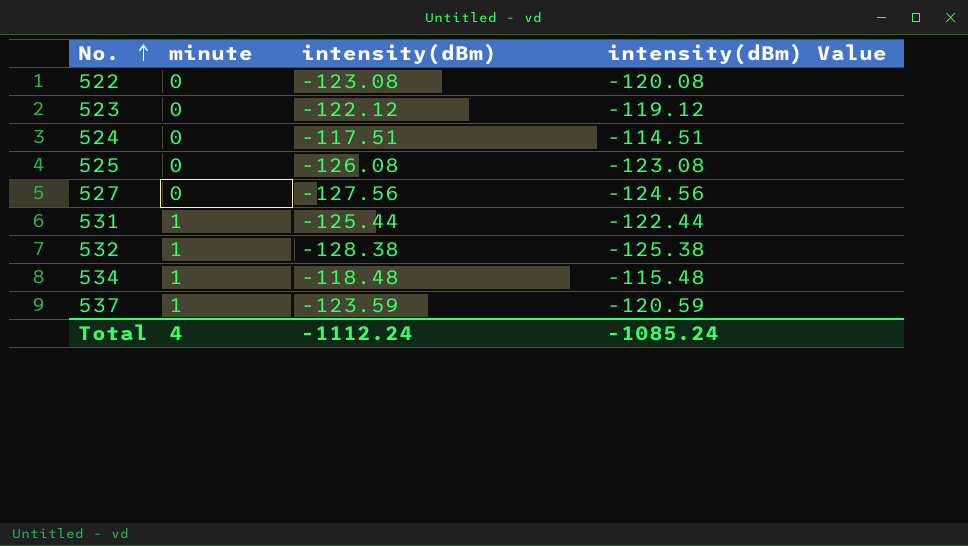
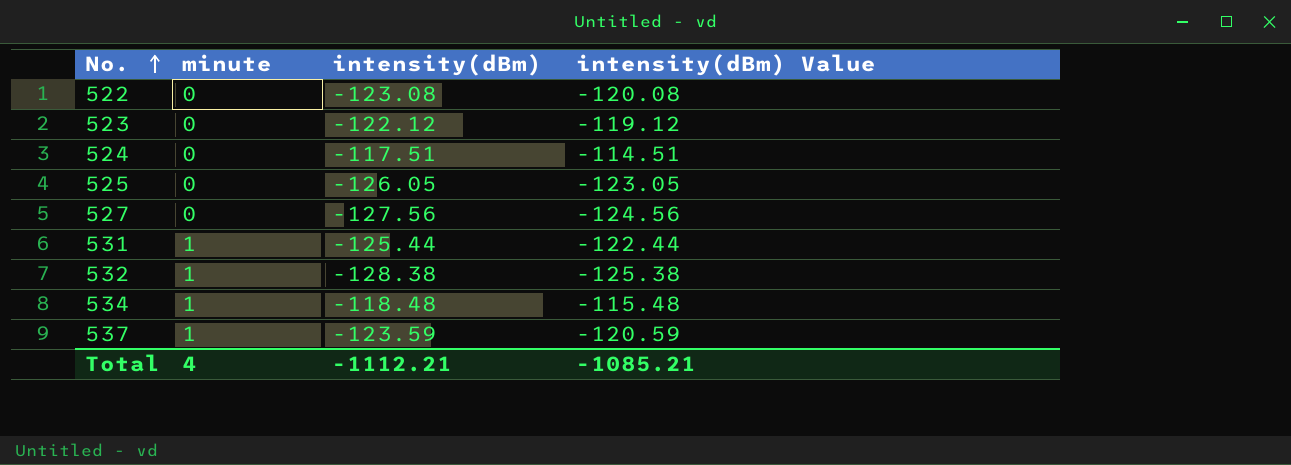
525 | intensity(dBm): -126.08 -> -126.05
525 | intensity(dBm) Value: -123.08 -> -123.05
Total | intensity(dBm): -1112.24 -> -1112.21
Total | intensity(dBm) Value: -1085.24 -> -1085.21

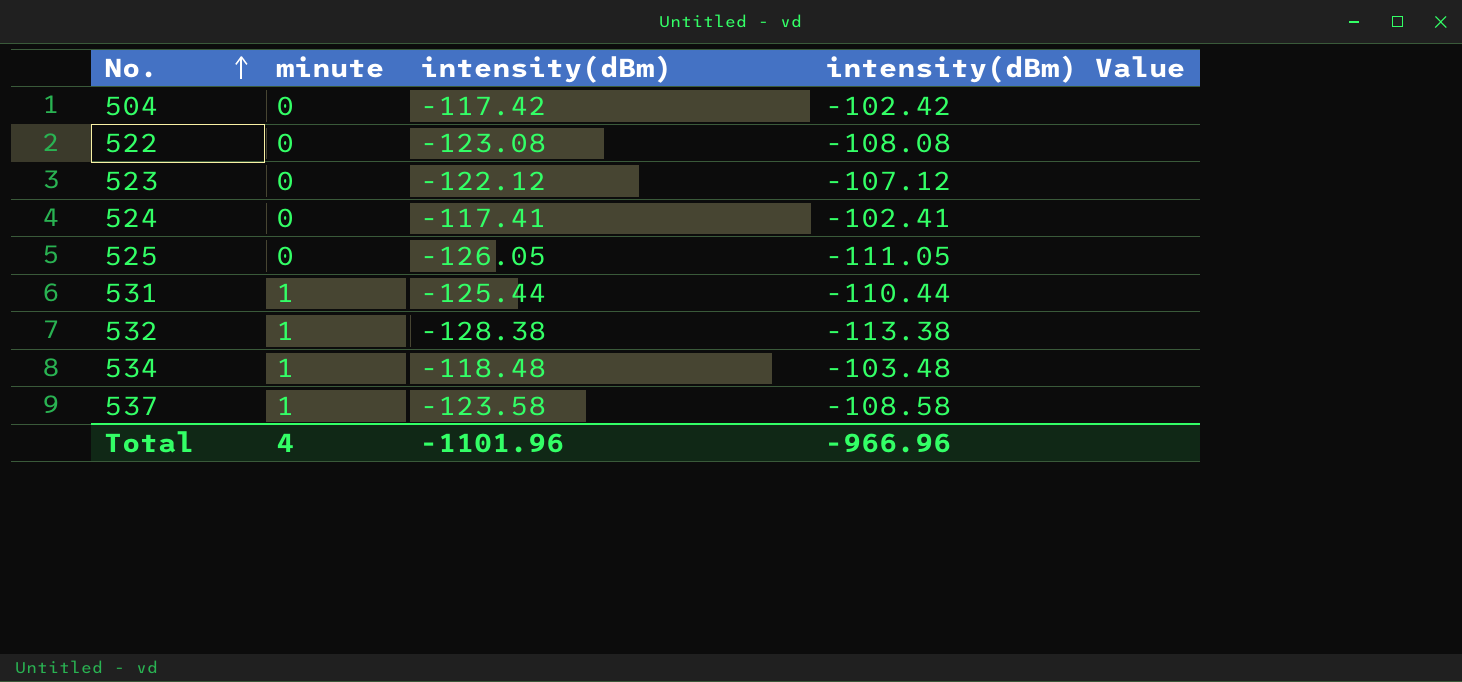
column intensity(dBm) Value | formula: [intensity(dBm)] + 3 -> [intensity(dBm)] + 15
row 527: 0 | -127.56 | -124.56 -> none
row 504: none -> 0 | -117.42 | -102.42
524 | intensity(dBm): -117.51 -> -117.41
537 | intensity(dBm): -123.59 -> -123.58
Total | intensity(dBm): -1112.21 -> -1101.96
Total | intensity(dBm) Value: -1085.21 -> -966.96

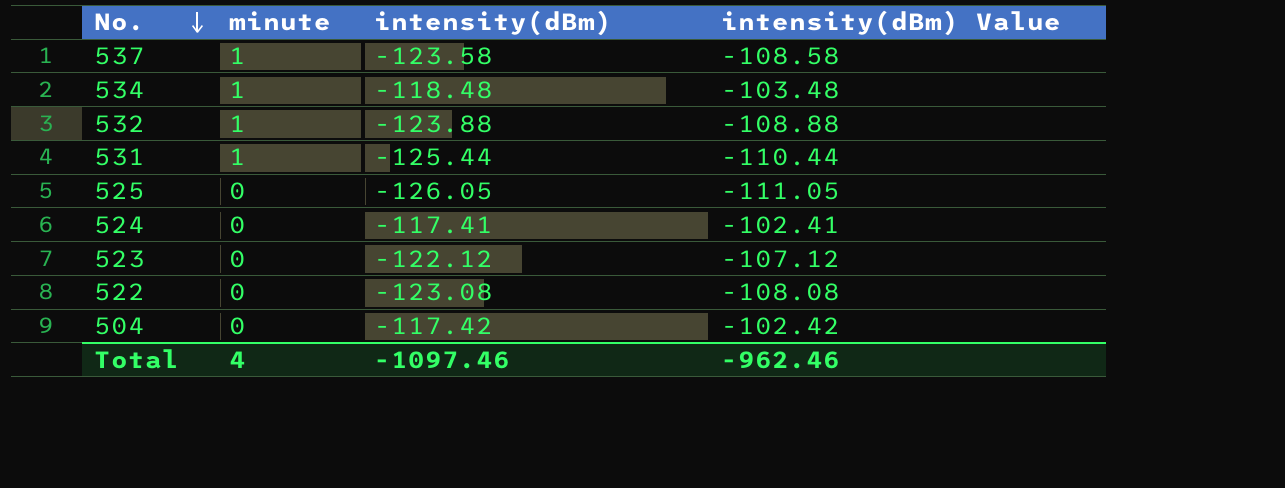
row order: No. ascending -> No. descending
532 | intensity(dBm): -128.38 -> -123.88
532 | intensity(dBm) Value: -113.38 -> -108.88
Total | intensity(dBm): -1101.96 -> -1097.46
Total | intensity(dBm) Value: -966.96 -> -962.46

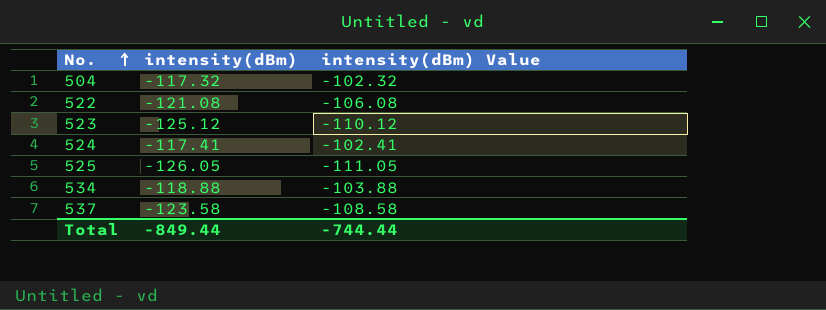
row order: No. descending -> No. ascending
column minute | position: 2 -> none
row 532: 1 | -123.88 | -108.88 -> none
row 531: 1 | -125.44 | -110.44 -> none
504 | intensity(dBm): -117.42 -> -117.32
504 | intensity(dBm) Value: -102.42 -> -102.32
522 | intensity(dBm): -123.08 -> -121.08
522 | intensity(dBm) Value: -108.08 -> -106.08
523 | intensity(dBm): -122.12 -> -125.12
523 | intensity(dBm) Value: -107.12 -> -110.12
534 | intensity(dBm): -118.48 -> -118.88
534 | intensity(dBm) Value: -103.48 -> -103.88
Total | intensity(dBm): -1097.46 -> -849.44
Total | intensity(dBm) Value: -962.46 -> -744.44

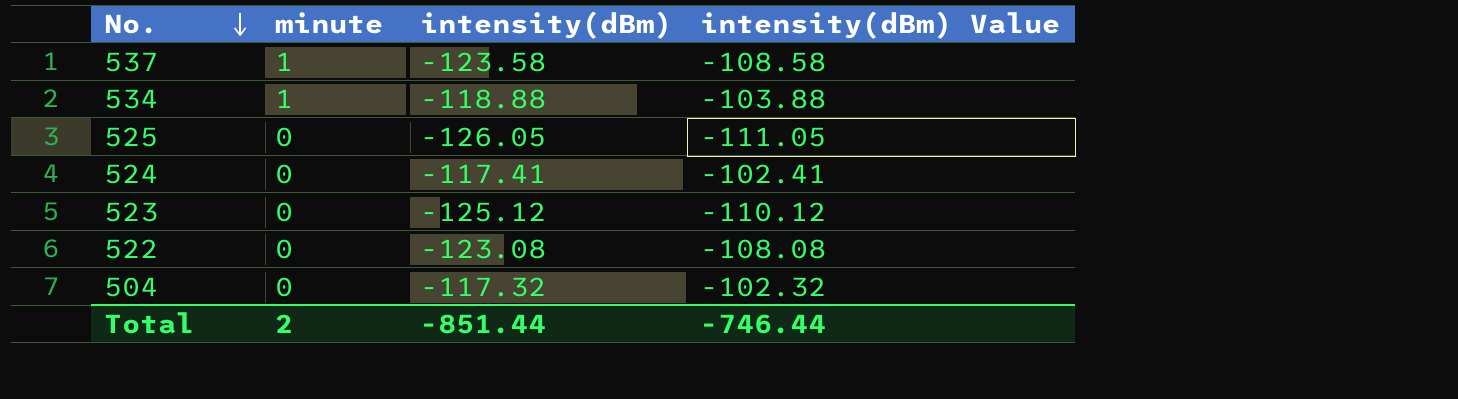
row order: No. ascending -> No. descending
column minute | position: none -> 2
522 | intensity(dBm): -121.08 -> -123.08
522 | intensity(dBm) Value: -106.08 -> -108.08
Total | intensity(dBm): -849.44 -> -851.44
Total | intensity(dBm) Value: -744.44 -> -746.44

